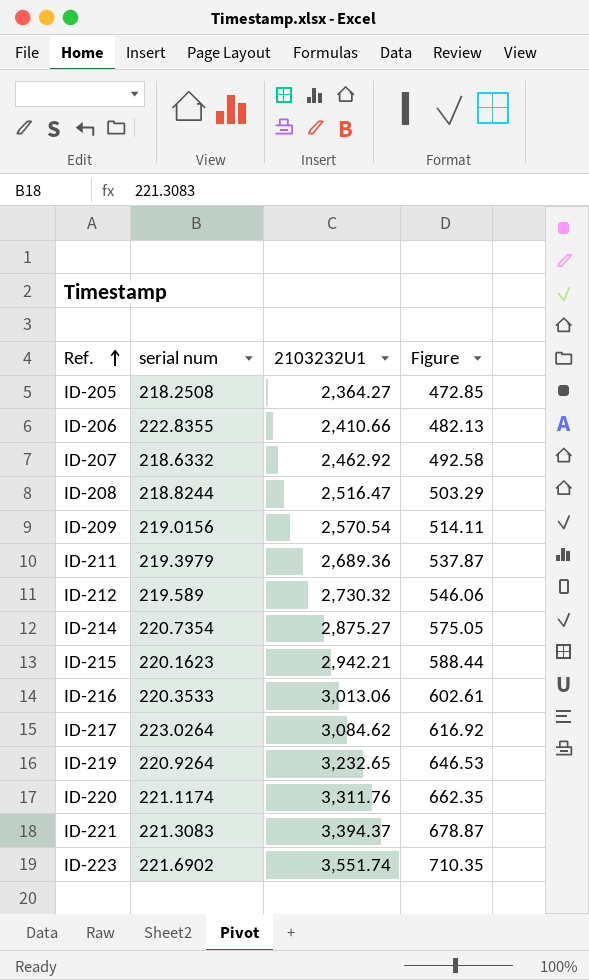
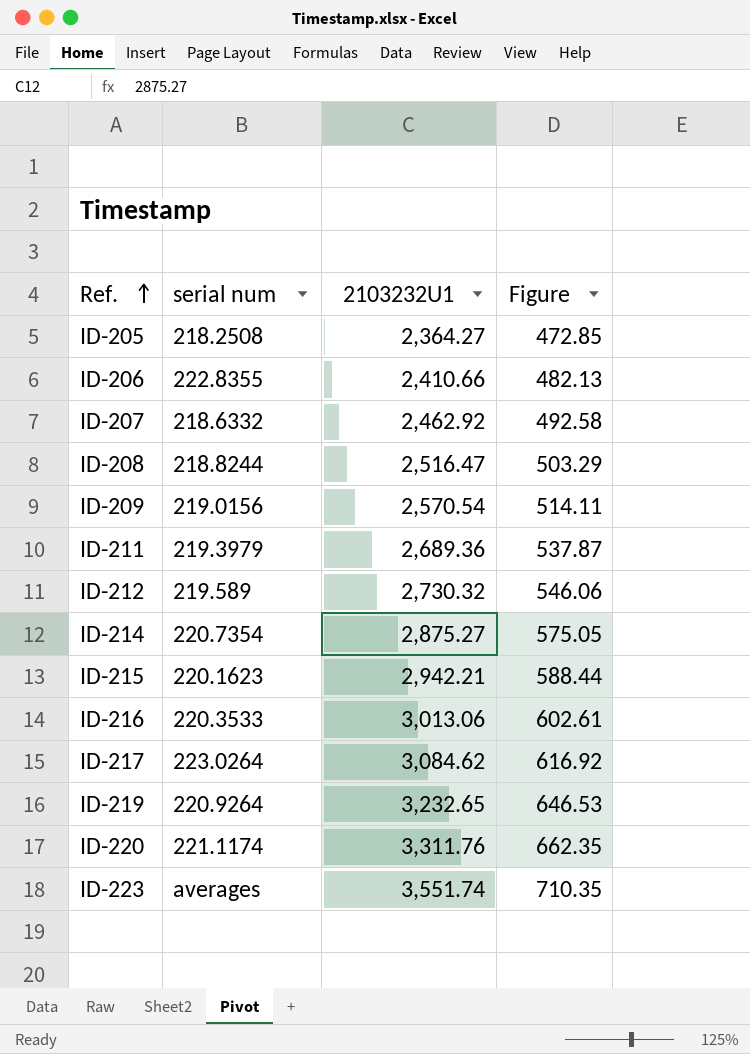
row ID-221: 221.3083 | 3,394.37 | 678.87 -> none
ID-223 | serial num: 221.6902 -> averages

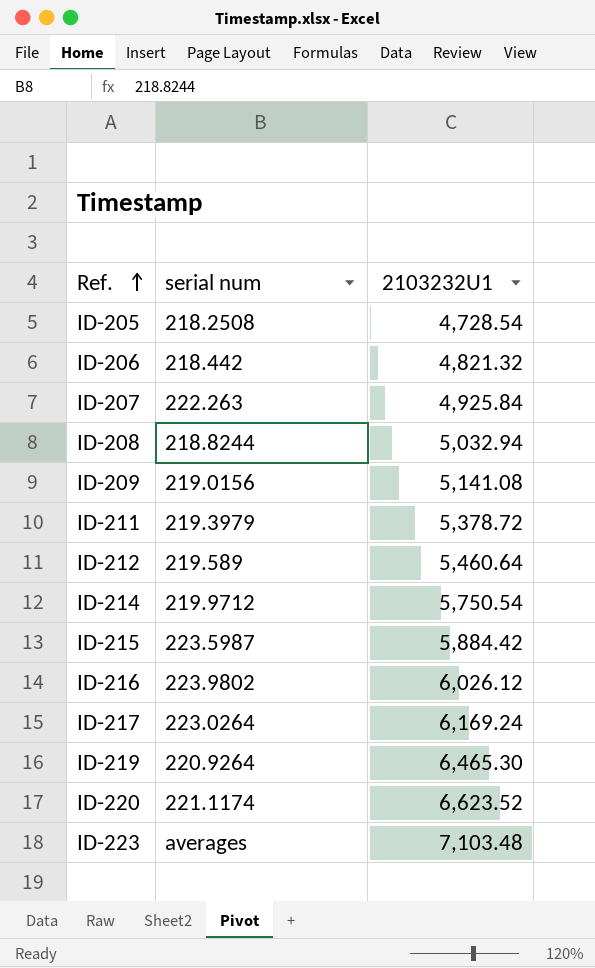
column Figure | formula: [2103232U1] * 0.2 -> none
ID-205 | 2103232U1: 2,364.27 -> 4,728.54
ID-206 | serial num: 222.8355 -> 218.442
ID-206 | 2103232U1: 2,410.66 -> 4,821.32
ID-207 | serial num: 218.6332 -> 222.263
ID-207 | 2103232U1: 2,462.92 -> 4,925.84
ID-208 | 2103232U1: 2,516.47 -> 5,032.94
ID-209 | 2103232U1: 2,570.54 -> 5,141.08
ID-211 | 2103232U1: 2,689.36 -> 5,378.72
ID-212 | 2103232U1: 2,730.32 -> 5,460.64
ID-214 | serial num: 220.7354 -> 219.9712
ID-214 | 2103232U1: 2,875.27 -> 5,750.54
ID-215 | serial num: 220.1623 -> 223.5987
ID-215 | 2103232U1: 2,942.21 -> 5,884.42
ID-216 | serial num: 220.3533 -> 223.9802
ID-216 | 2103232U1: 3,013.06 -> 6,026.12
ID-217 | 2103232U1: 3,084.62 -> 6,169.24
ID-219 | 2103232U1: 3,232.65 -> 6,465.30
ID-220 | 2103232U1: 3,311.76 -> 6,623.52
ID-223 | 2103232U1: 3,551.74 -> 7,103.48

